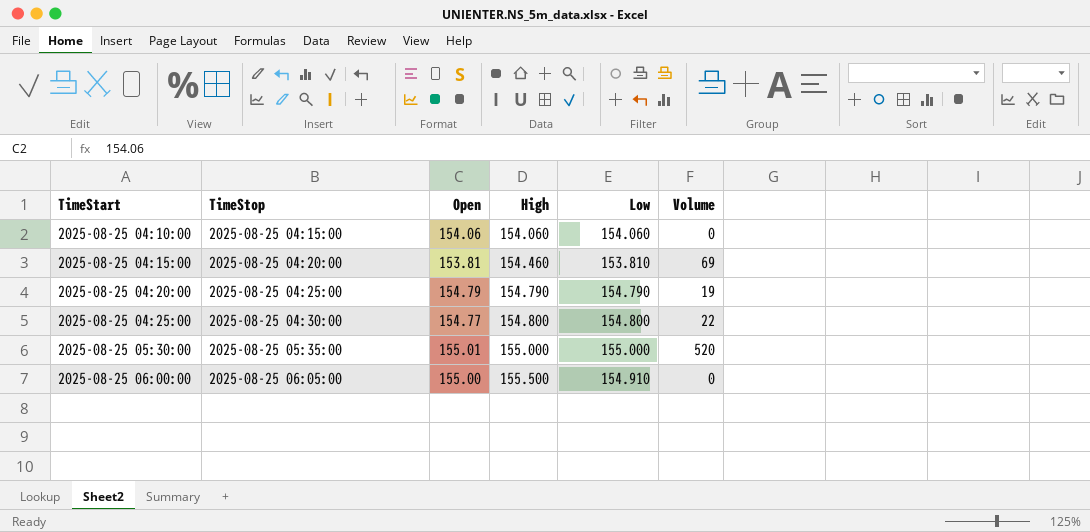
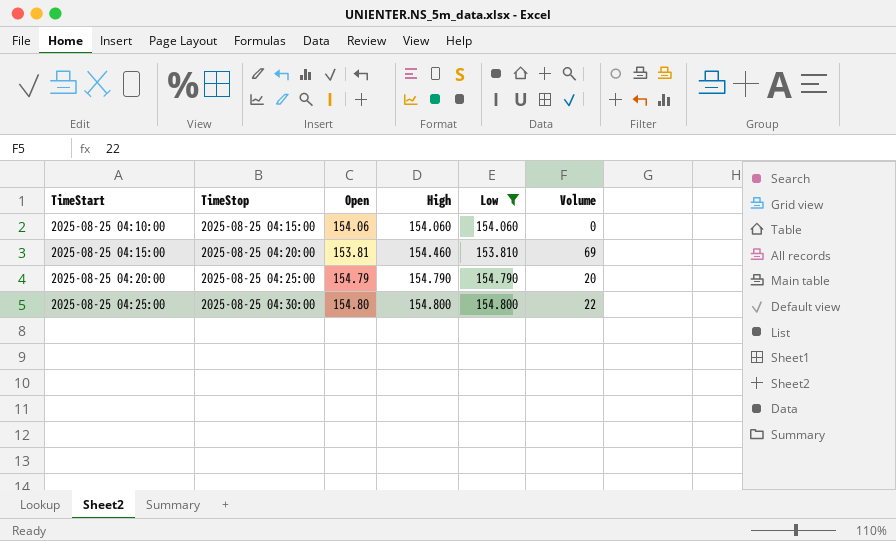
filter: none -> Low <= 154.800
2025-08-25 04:20:00 | Volume: 19 -> 20
2025-08-25 04:25:00 | Open: 154.77 -> 154.80

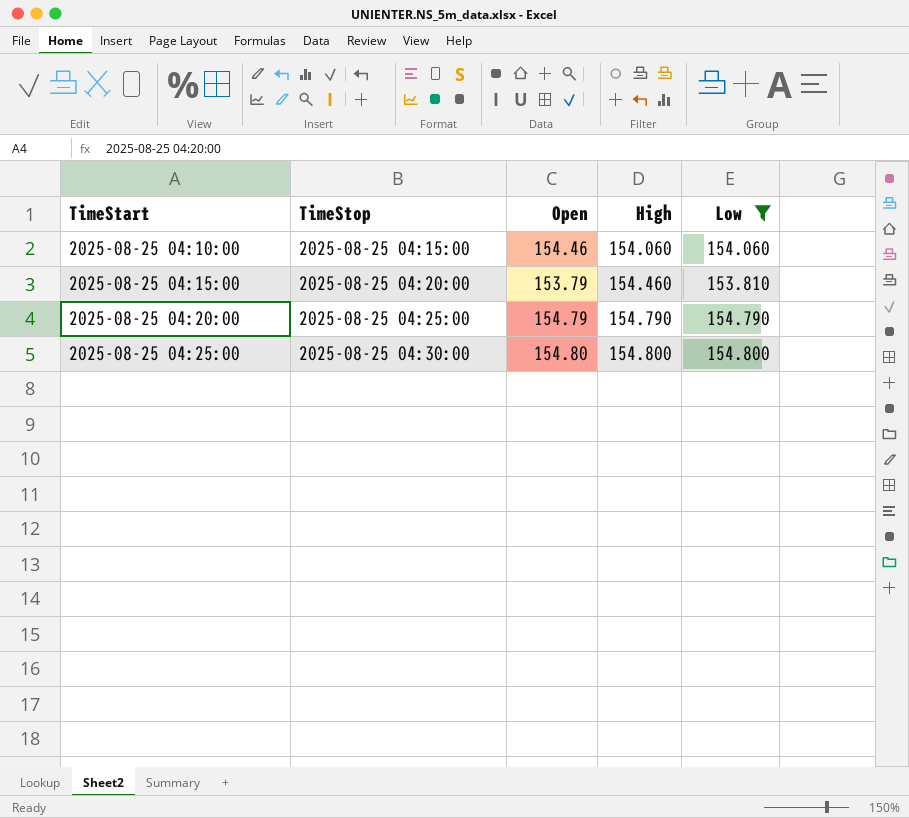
column Volume | position: 6 -> none
2025-08-25 04:10:00 | Open: 154.06 -> 154.46
2025-08-25 04:15:00 | Open: 153.81 -> 153.79

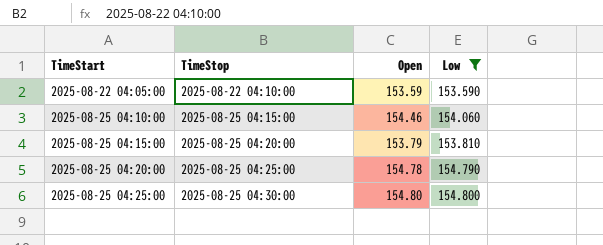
column High | position: 4 -> none
row 2025-08-22 04:05:00: none -> 2025-08-22 04:10:00 | 153.59 | 153.590
2025-08-25 04:20:00 | Open: 154.79 -> 154.78

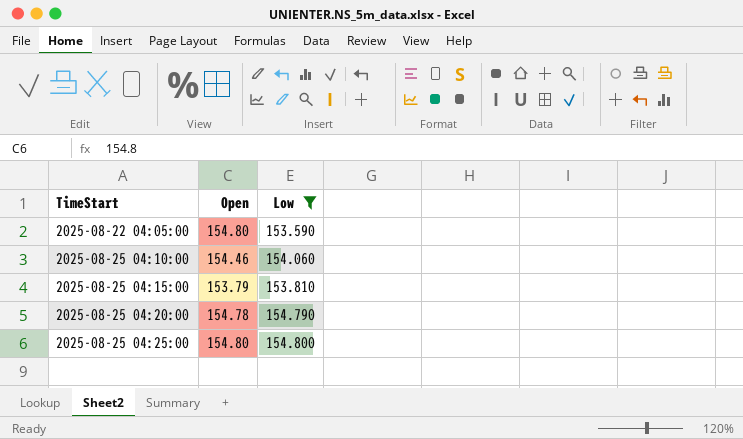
column TimeStop | position: 2 -> none
2025-08-22 04:05:00 | Open: 153.59 -> 154.80

